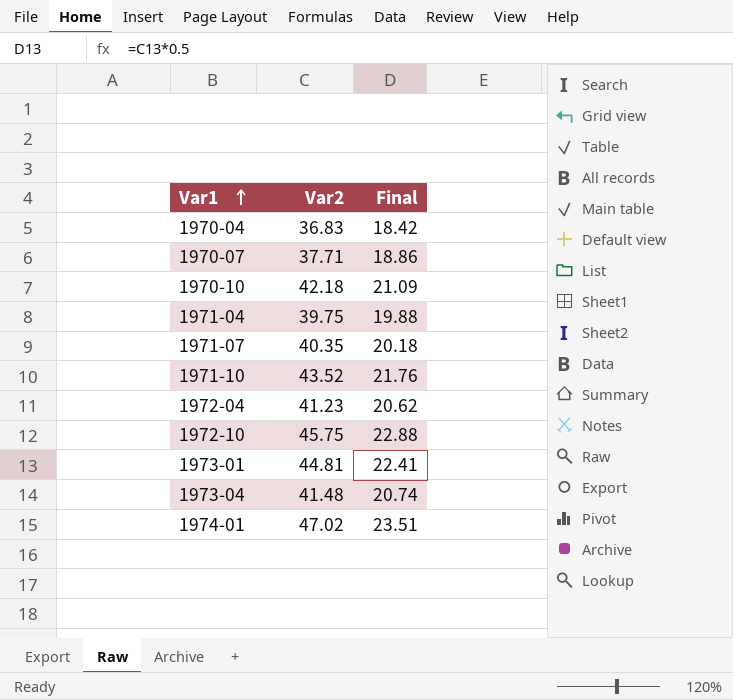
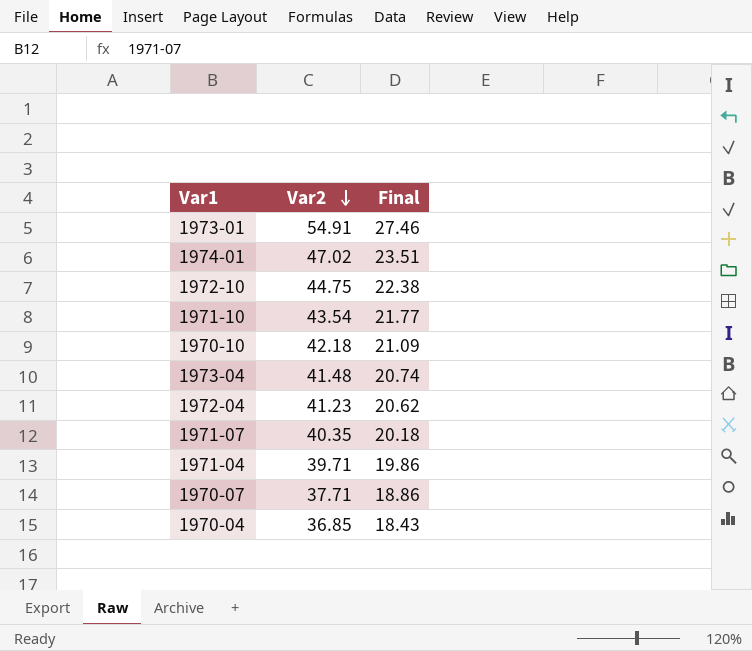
row order: Var1 ascending -> Var2 descending
1973-01 | Var2: 44.81 -> 54.91
1973-01 | Final: 22.41 -> 27.46
1972-10 | Var2: 45.75 -> 44.75
1972-10 | Final: 22.88 -> 22.38
1971-10 | Var2: 43.52 -> 43.54
1971-10 | Final: 21.76 -> 21.77
1971-04 | Var2: 39.75 -> 39.71
1971-04 | Final: 19.88 -> 19.86
1970-04 | Var2: 36.83 -> 36.85
1970-04 | Final: 18.42 -> 18.43

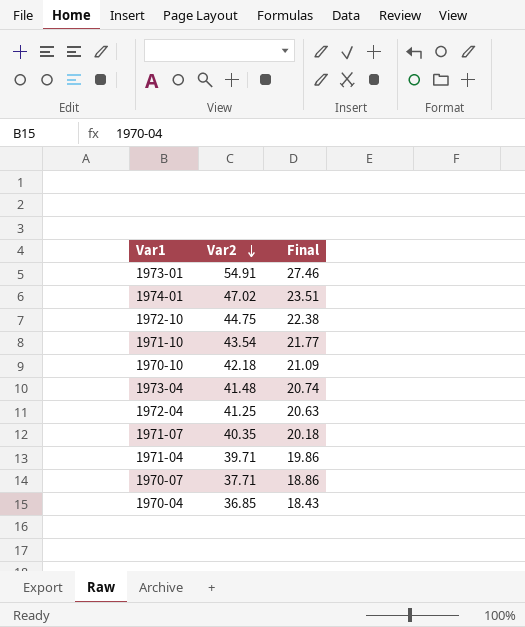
1972-04 | Var2: 41.23 -> 41.25
1972-04 | Final: 20.62 -> 20.63

